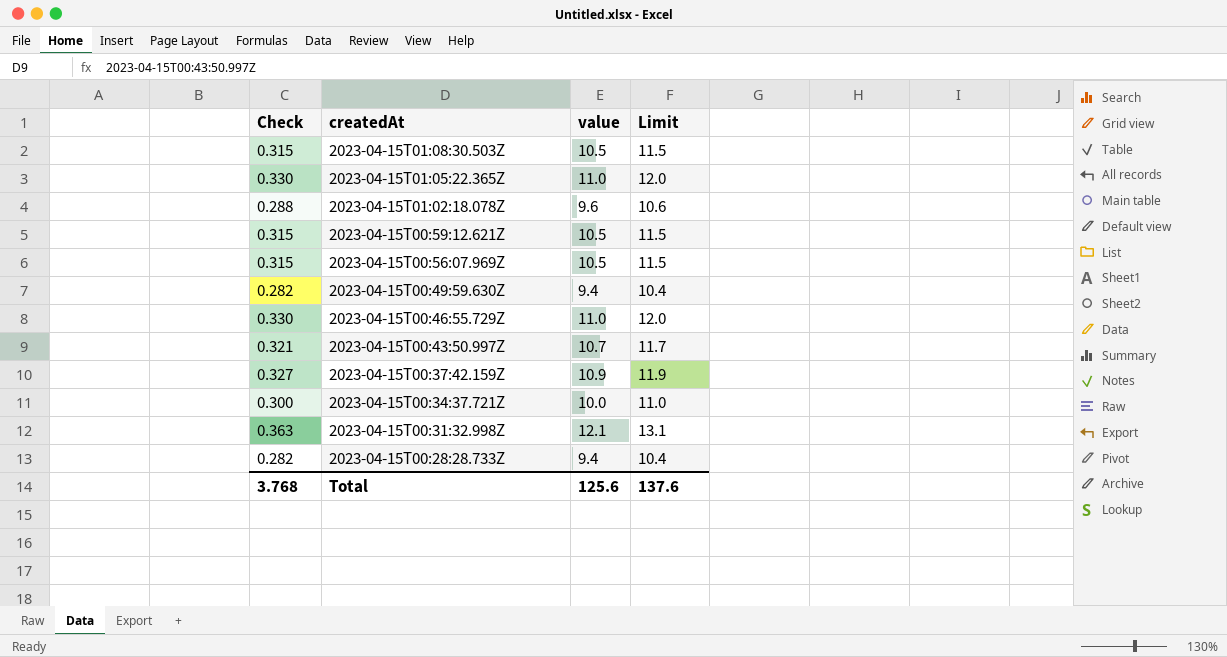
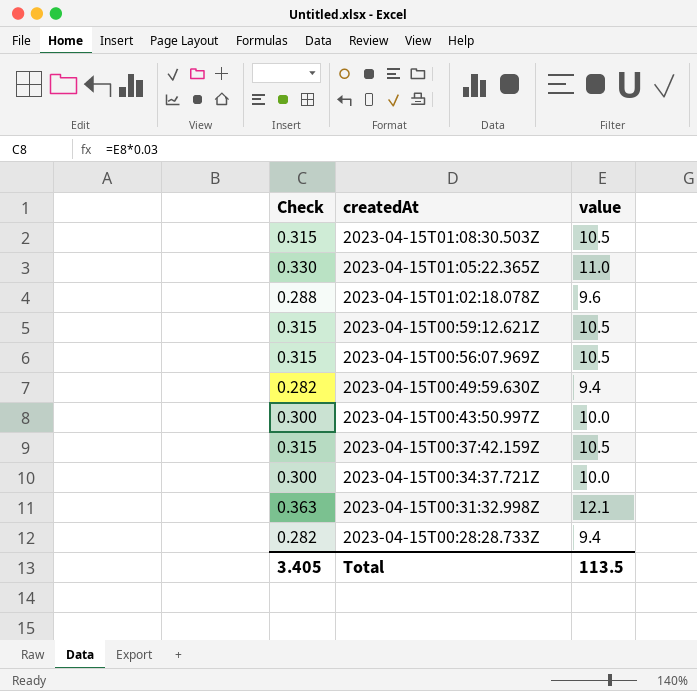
column Limit | formula: [value] + 1 -> none
row 2023-04-15T00:46:55.729Z: 0.330 | 11.0 | 12.0 -> none
2023-04-15T00:43:50.997Z | Check: 0.321 -> 0.300
2023-04-15T00:43:50.997Z | value: 10.7 -> 10.0
2023-04-15T00:37:42.159Z | Check: 0.327 -> 0.315
2023-04-15T00:37:42.159Z | value: 10.9 -> 10.5
Total | Check: 3.768 -> 3.405
Total | value: 125.6 -> 113.5

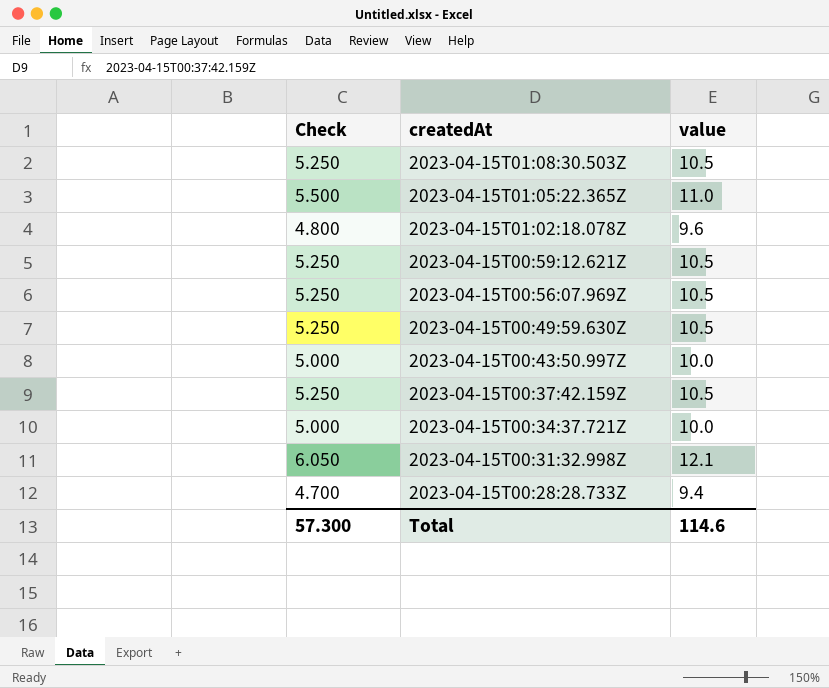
column Check | formula: [value] * 0.03 -> [value] * 0.5
2023-04-15T00:49:59.630Z | value: 9.4 -> 10.5
Total | Check: 3.405 -> 57.300
Total | value: 113.5 -> 114.6

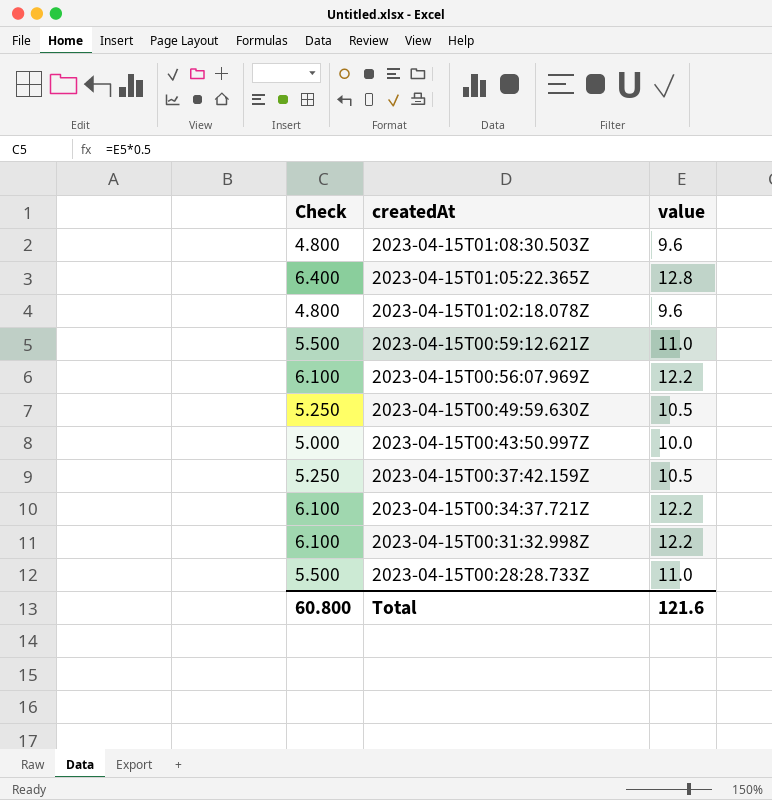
2023-04-15T01:08:30.503Z | Check: 5.250 -> 4.800
2023-04-15T01:08:30.503Z | value: 10.5 -> 9.6
2023-04-15T01:05:22.365Z | Check: 5.500 -> 6.400
2023-04-15T01:05:22.365Z | value: 11.0 -> 12.8
2023-04-15T00:59:12.621Z | Check: 5.250 -> 5.500
2023-04-15T00:59:12.621Z | value: 10.5 -> 11.0
2023-04-15T00:56:07.969Z | Check: 5.250 -> 6.100
2023-04-15T00:56:07.969Z | value: 10.5 -> 12.2
2023-04-15T00:34:37.721Z | Check: 5.000 -> 6.100
2023-04-15T00:34:37.721Z | value: 10.0 -> 12.2
2023-04-15T00:31:32.998Z | Check: 6.050 -> 6.100
2023-04-15T00:31:32.998Z | value: 12.1 -> 12.2
2023-04-15T00:28:28.733Z | Check: 4.700 -> 5.500
2023-04-15T00:28:28.733Z | value: 9.4 -> 11.0
Total | Check: 57.300 -> 60.800
Total | value: 114.6 -> 121.6

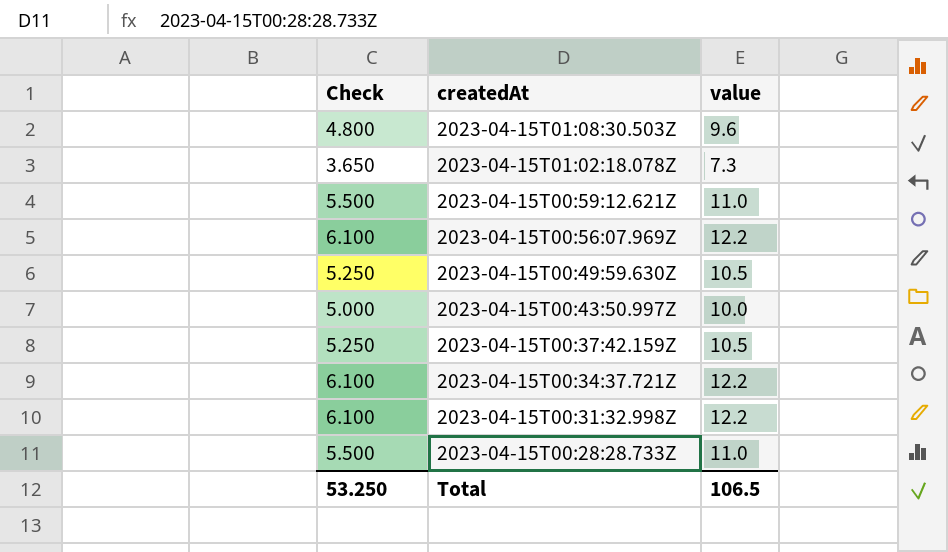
row 2023-04-15T01:05:22.365Z: 6.400 | 12.8 -> none
2023-04-15T01:02:18.078Z | Check: 4.800 -> 3.650
2023-04-15T01:02:18.078Z | value: 9.6 -> 7.3
Total | Check: 60.800 -> 53.250
Total | value: 121.6 -> 106.5

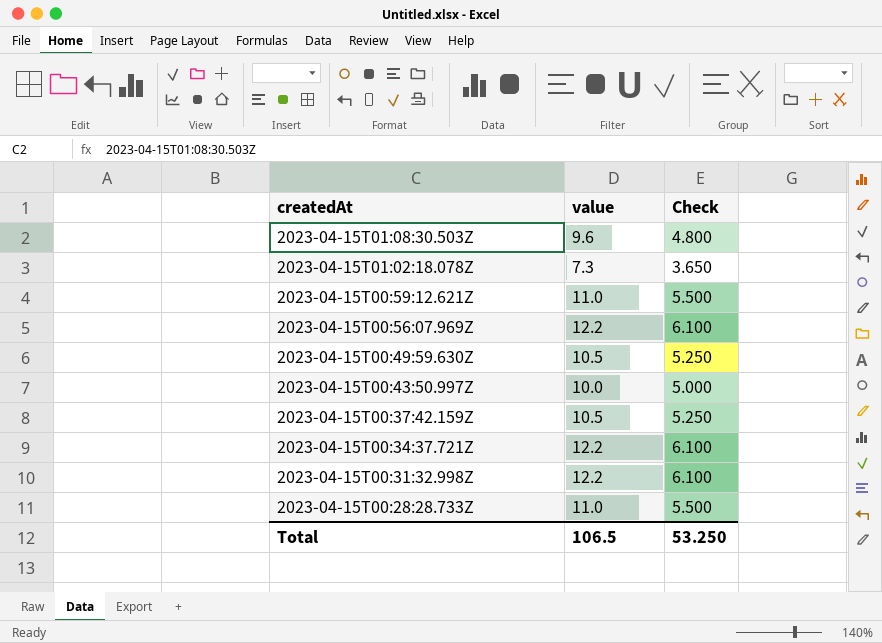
column Check | position: 1 -> 3

